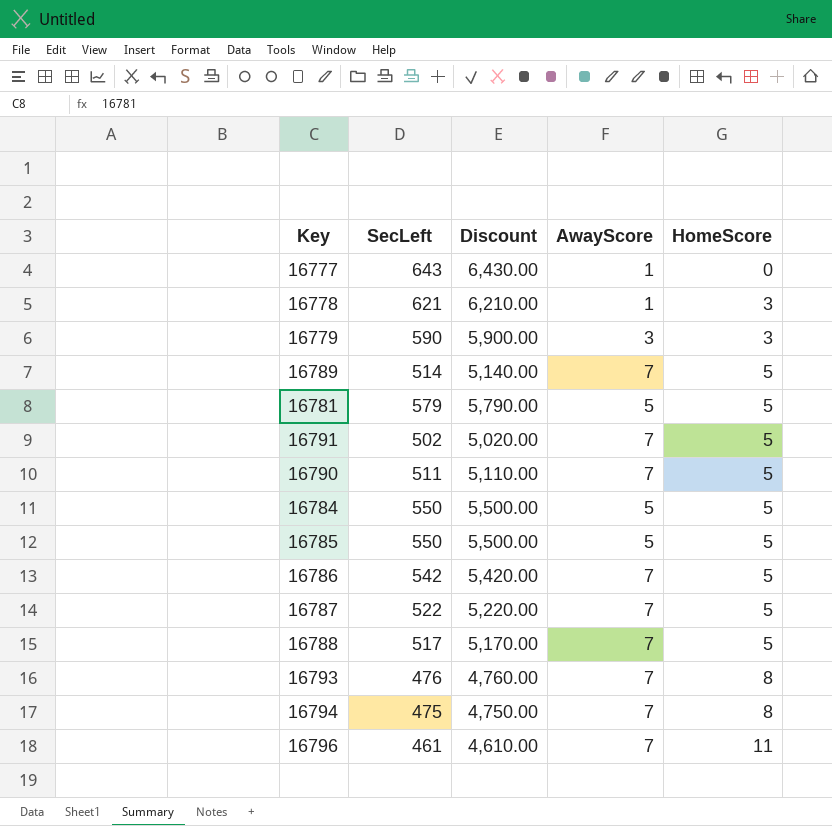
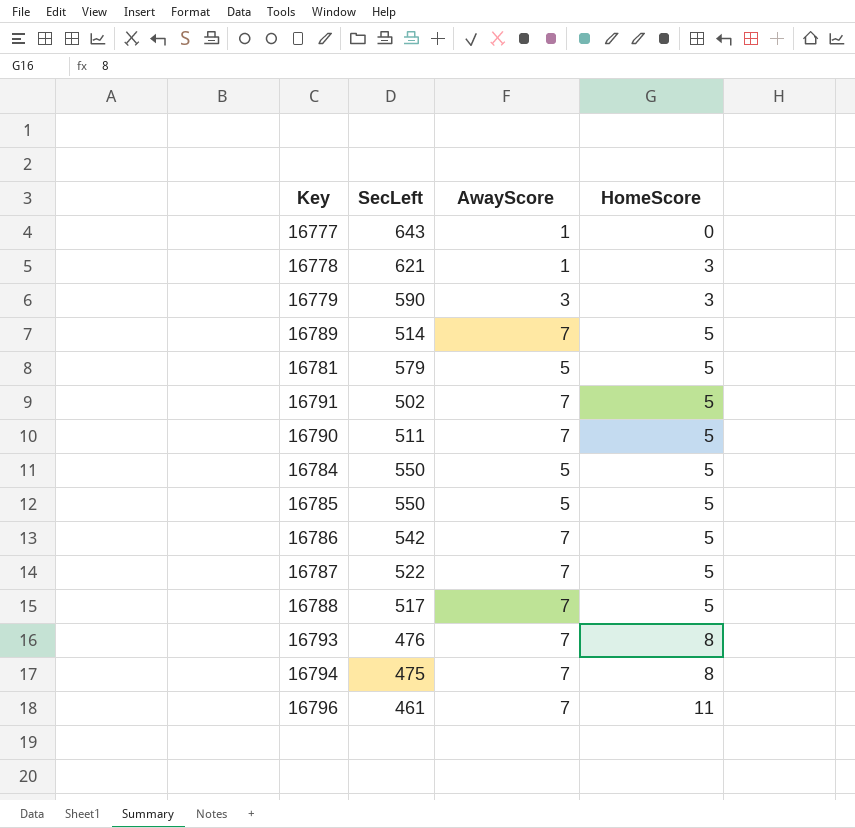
column Discount | formula: [SecLeft] * 10 -> none

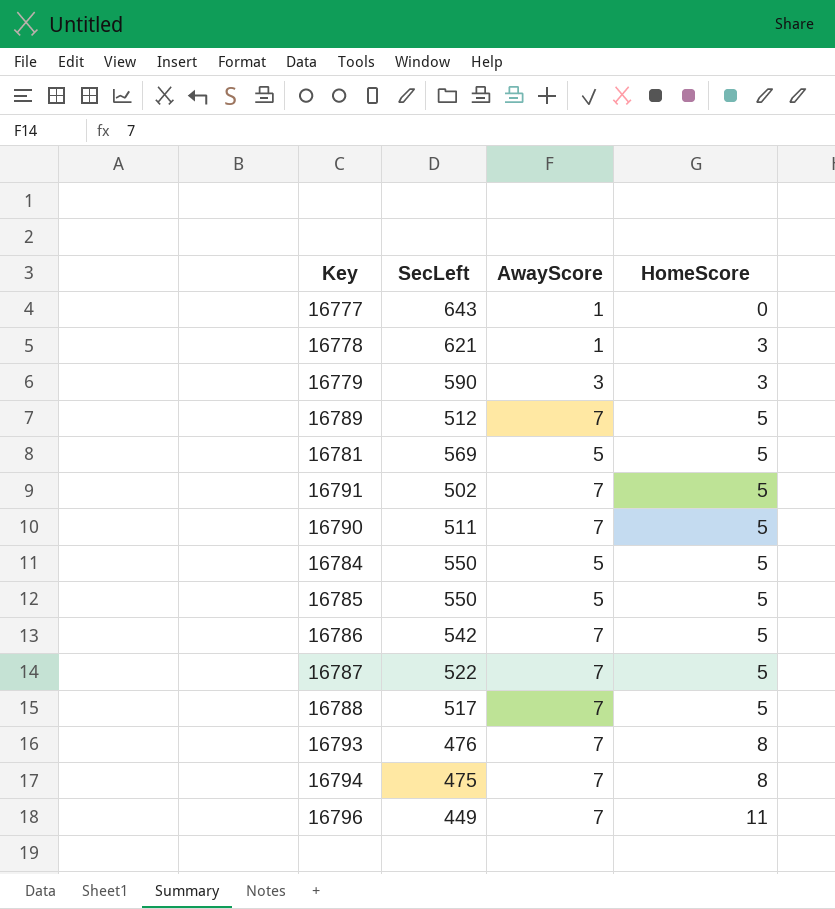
16789 | SecLeft: 514 -> 512
16781 | SecLeft: 579 -> 569
16796 | SecLeft: 461 -> 449

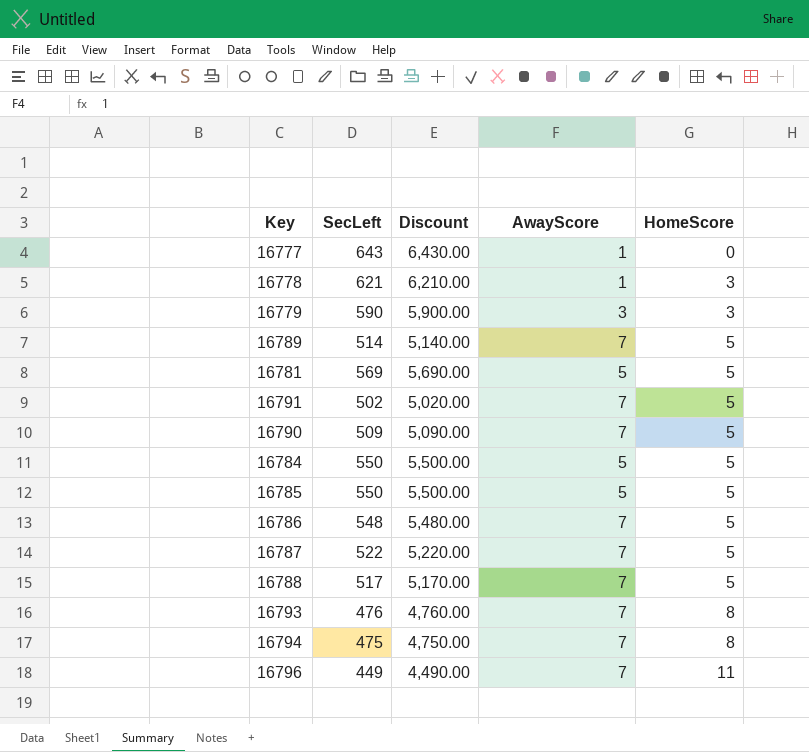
column Discount | formula: none -> [SecLeft] * 10
16789 | SecLeft: 512 -> 514
16790 | SecLeft: 511 -> 509
16786 | SecLeft: 542 -> 548

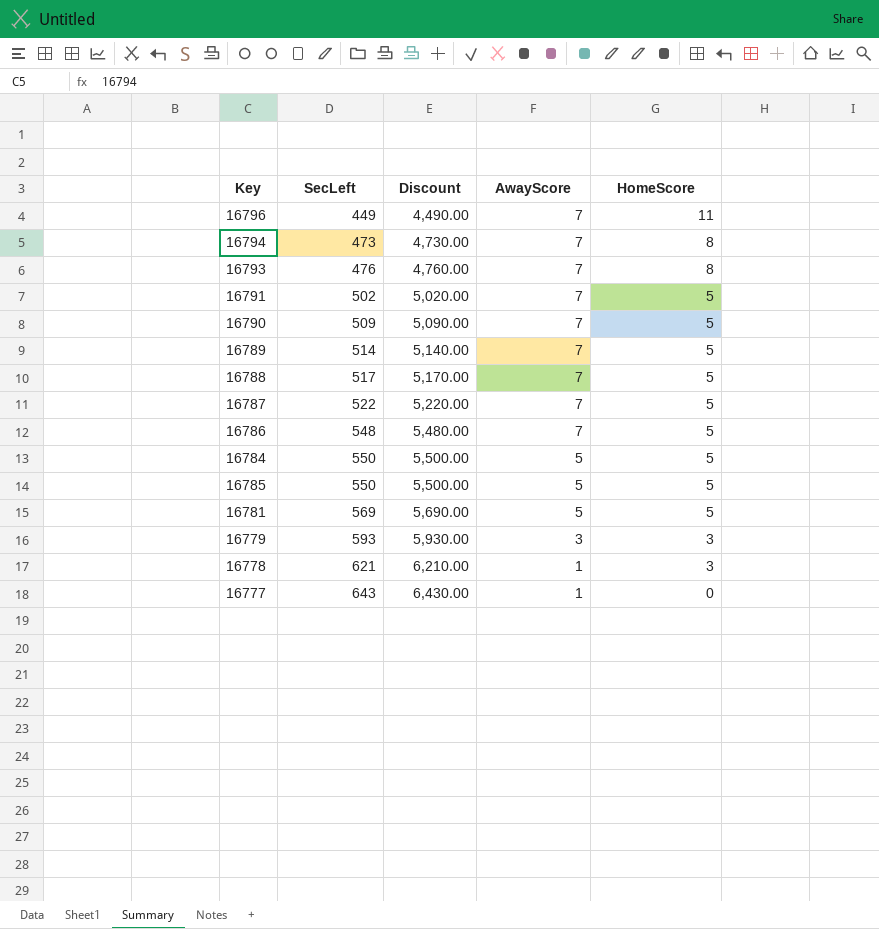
row order: HomeScore ascending -> SecLeft ascending
16794 | SecLeft: 475 -> 473
16794 | Discount: 4,750.00 -> 4,730.00
16779 | SecLeft: 590 -> 593
16779 | Discount: 5,900.00 -> 5,930.00

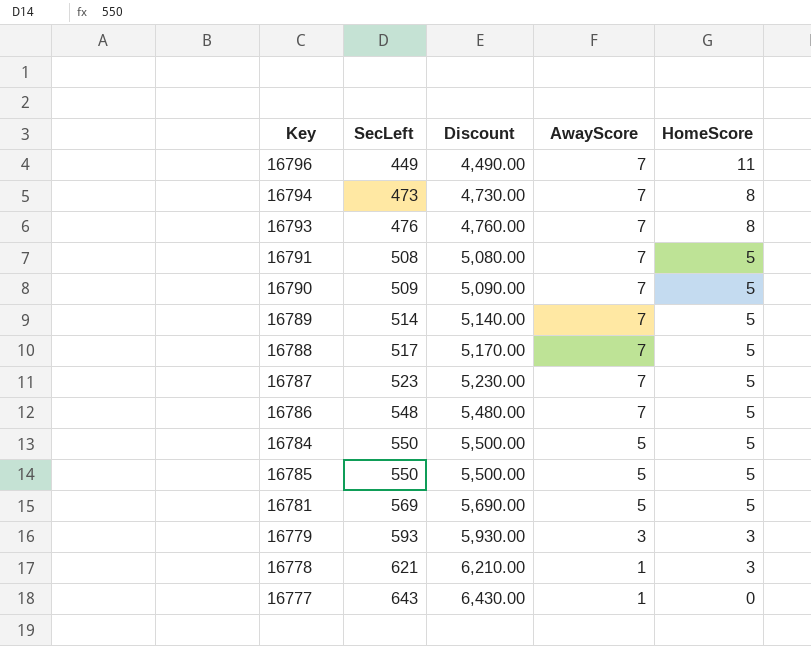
16791 | SecLeft: 502 -> 508
16791 | Discount: 5,020.00 -> 5,080.00
16787 | SecLeft: 522 -> 523
16787 | Discount: 5,220.00 -> 5,230.00

